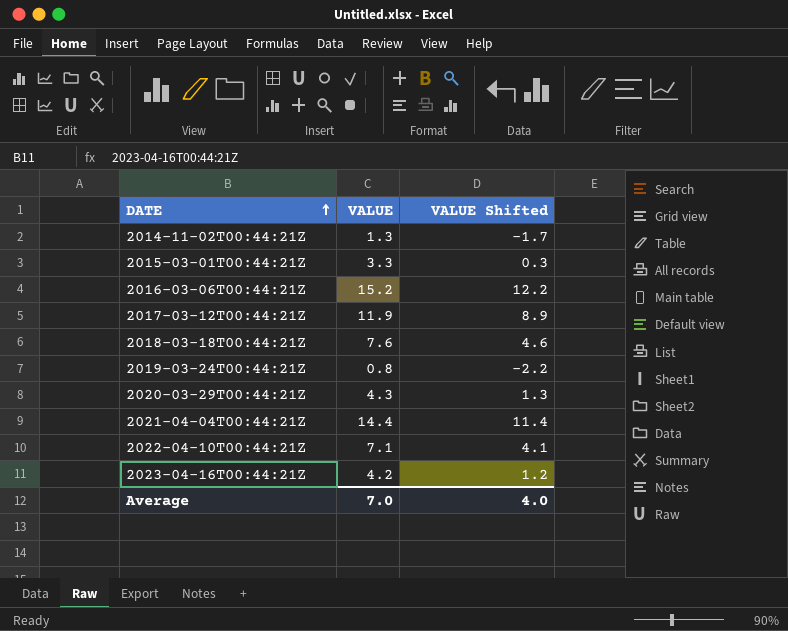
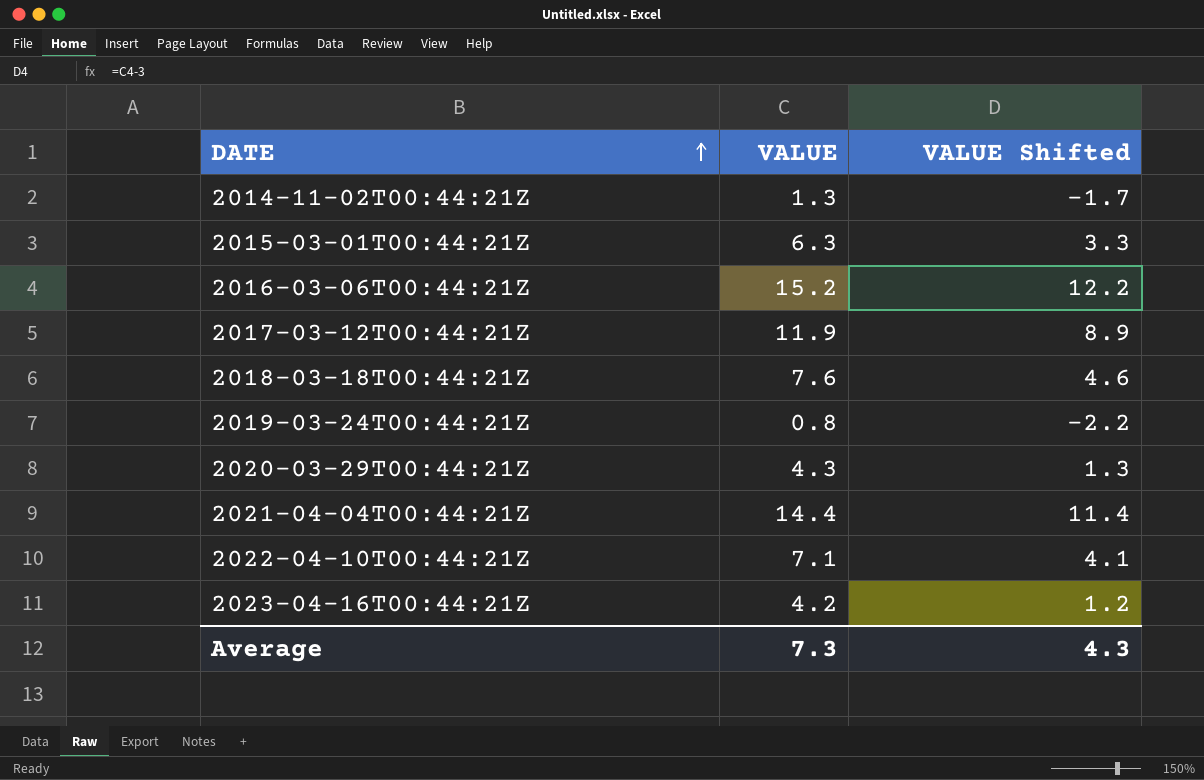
2015-03-01T00:44:21Z | VALUE: 3.3 -> 6.3
2015-03-01T00:44:21Z | VALUE Shifted: 0.3 -> 3.3
Average | VALUE: 7.0 -> 7.3
Average | VALUE Shifted: 4.0 -> 4.3

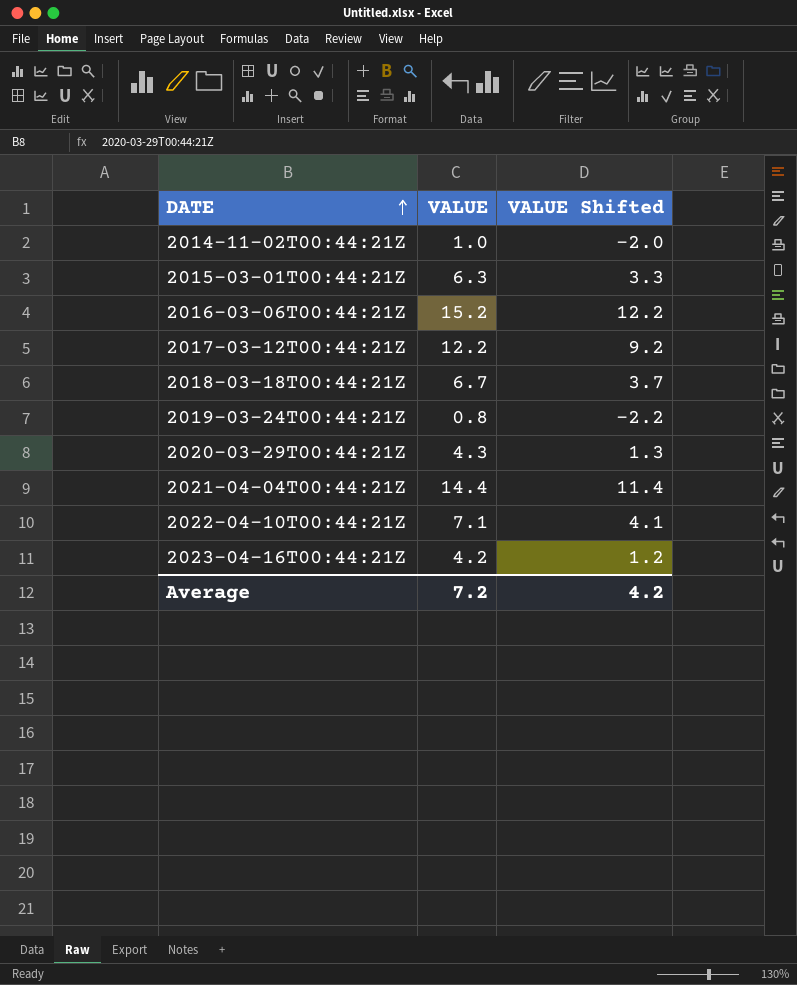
2014-11-02T00:44:21Z | VALUE: 1.3 -> 1.0
2014-11-02T00:44:21Z | VALUE Shifted: -1.7 -> -2.0
2017-03-12T00:44:21Z | VALUE: 11.9 -> 12.2
2017-03-12T00:44:21Z | VALUE Shifted: 8.9 -> 9.2
2018-03-18T00:44:21Z | VALUE: 7.6 -> 6.7
2018-03-18T00:44:21Z | VALUE Shifted: 4.6 -> 3.7
Average | VALUE: 7.3 -> 7.2
Average | VALUE Shifted: 4.3 -> 4.2

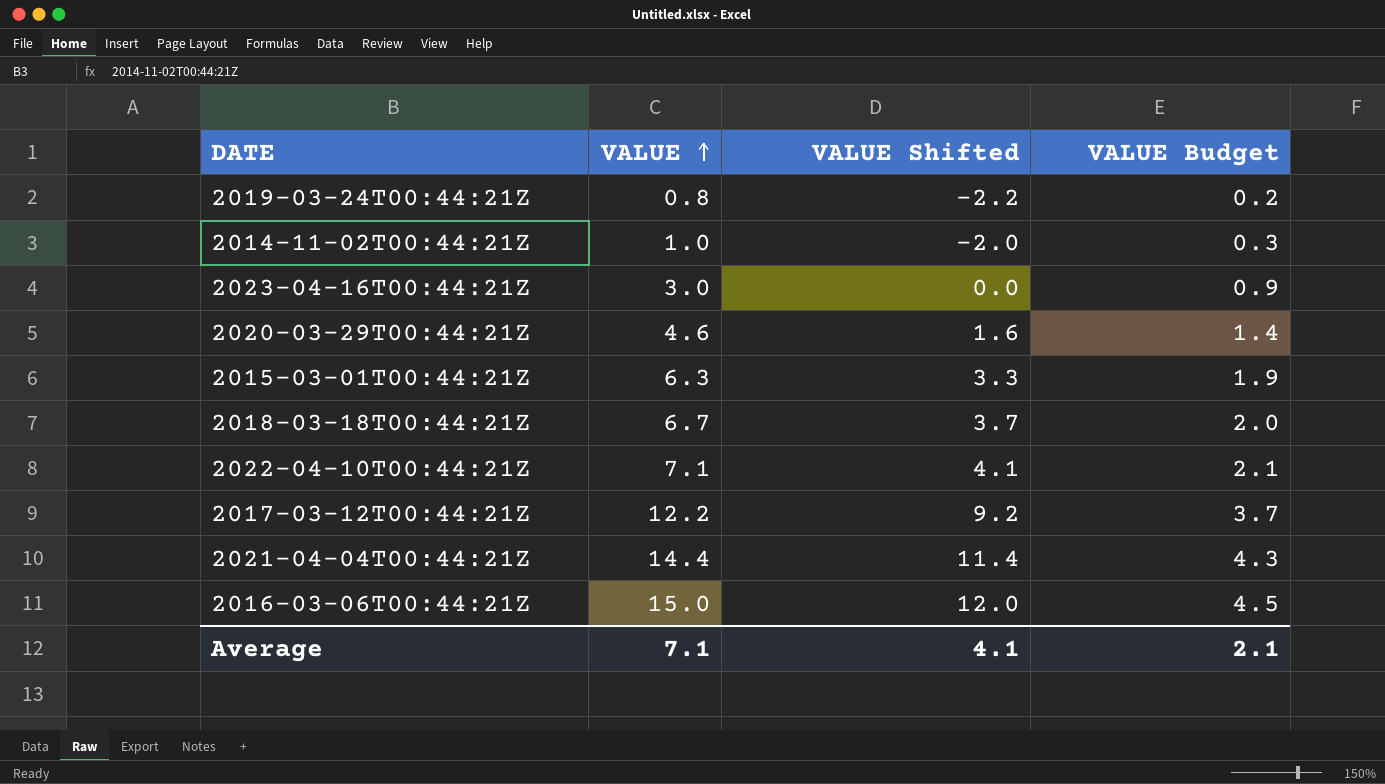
row order: DATE ascending -> VALUE ascending
column VALUE Budget | formula: none -> [VALUE] * 0.3
2023-04-16T00:44:21Z | VALUE: 4.2 -> 3.0
2023-04-16T00:44:21Z | VALUE Shifted: 1.2 -> 0.0
2020-03-29T00:44:21Z | VALUE: 4.3 -> 4.6
2020-03-29T00:44:21Z | VALUE Shifted: 1.3 -> 1.6
2016-03-06T00:44:21Z | VALUE: 15.2 -> 15.0
2016-03-06T00:44:21Z | VALUE Shifted: 12.2 -> 12.0
Average | VALUE: 7.2 -> 7.1
Average | VALUE Shifted: 4.2 -> 4.1

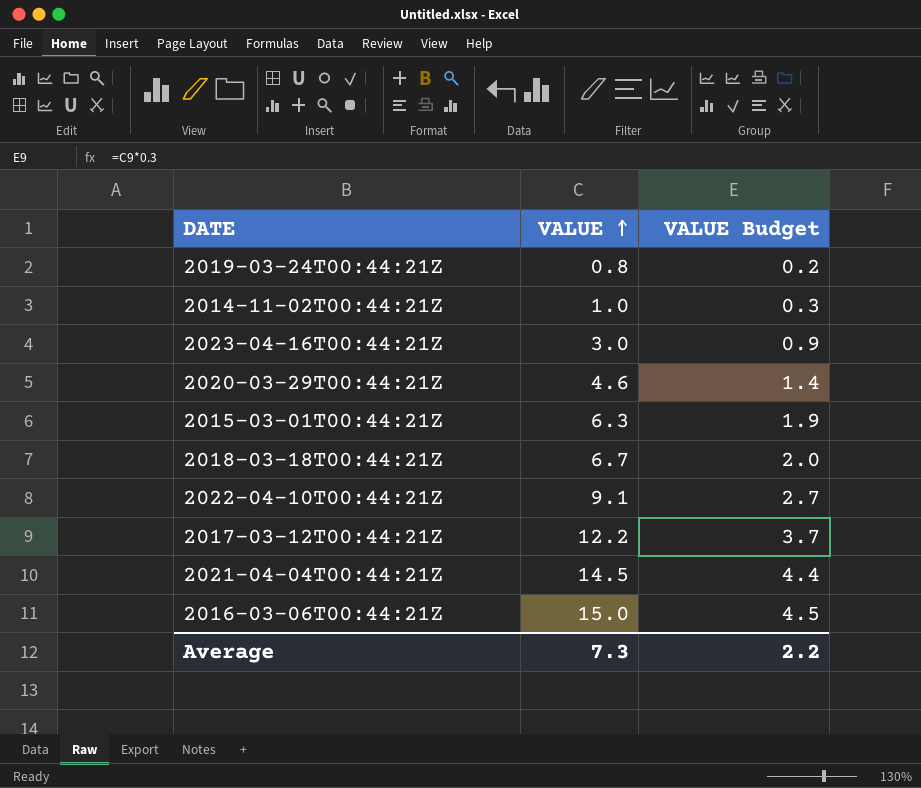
column VALUE Shifted | formula: [VALUE] - 3 -> none
2022-04-10T00:44:21Z | VALUE: 7.1 -> 9.1
2022-04-10T00:44:21Z | VALUE Budget: 2.1 -> 2.7
2021-04-04T00:44:21Z | VALUE: 14.4 -> 14.5
2021-04-04T00:44:21Z | VALUE Budget: 4.3 -> 4.4
Average | VALUE: 7.1 -> 7.3
Average | VALUE Budget: 2.1 -> 2.2

